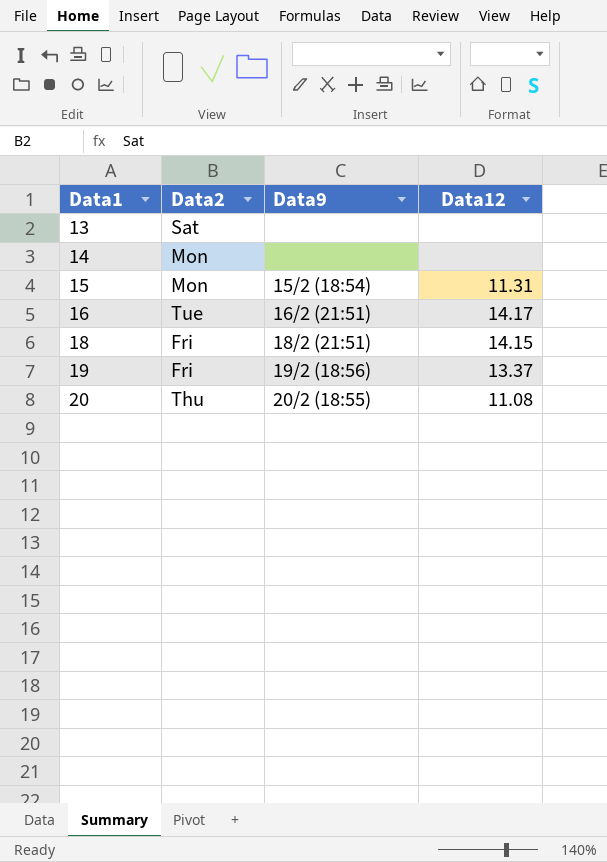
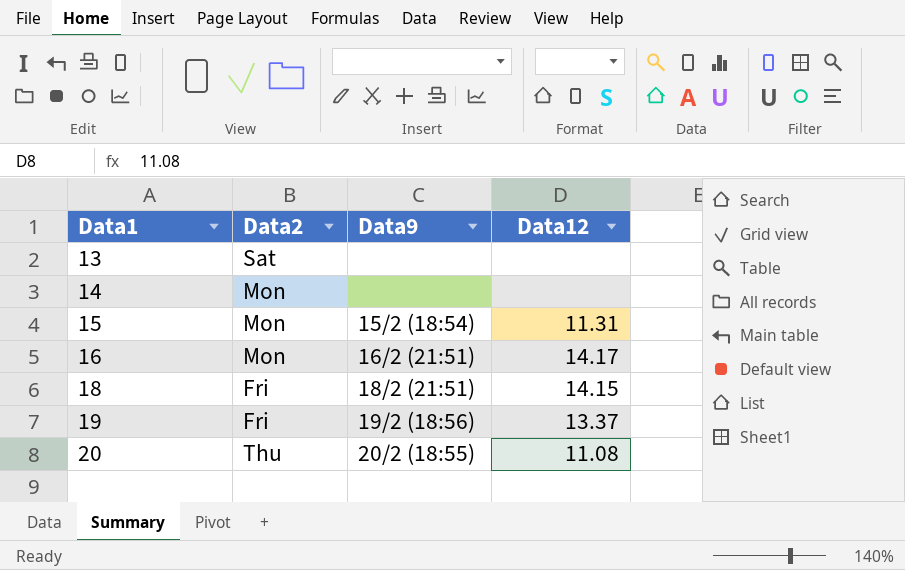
16 | Data2: Tue -> Mon

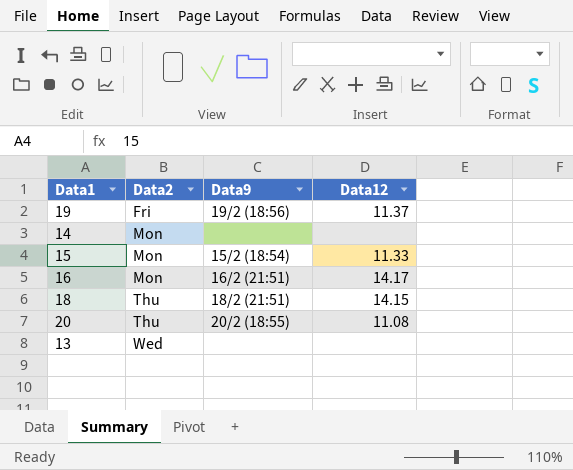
row order: Data1 ascending -> Data2 ascending
19 | Data12: 13.37 -> 11.37
15 | Data12: 11.31 -> 11.33
18 | Data2: Fri -> Thu
13 | Data2: Sat -> Wed

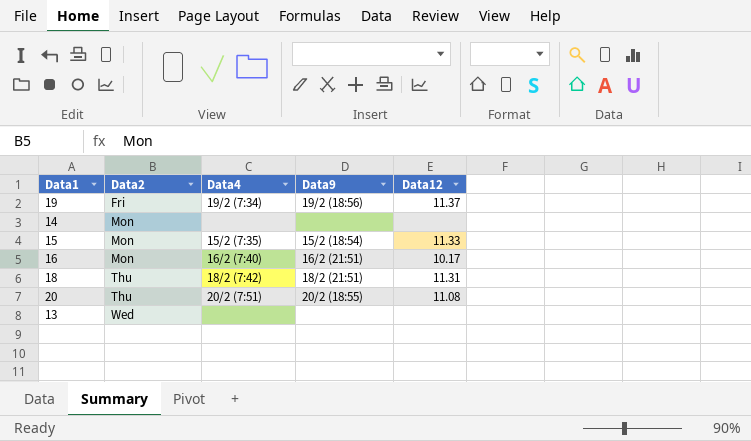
column Data4 | position: none -> 3
16 | Data12: 14.17 -> 10.17
18 | Data12: 14.15 -> 11.31

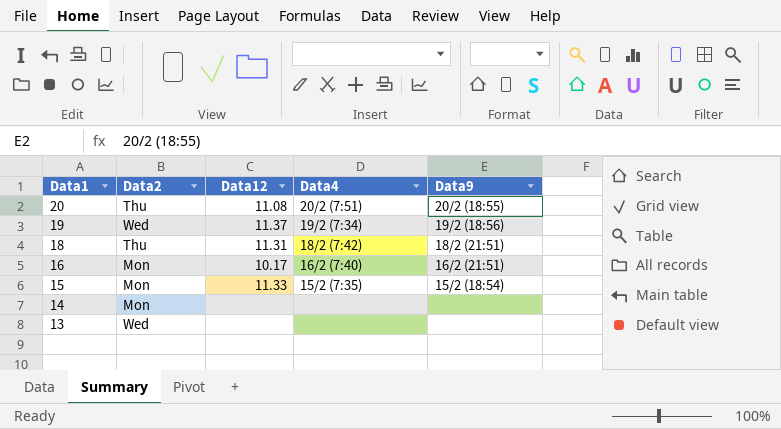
row order: Data2 ascending -> Data1 descending
column Data12 | position: 5 -> 3
19 | Data2: Fri -> Wed

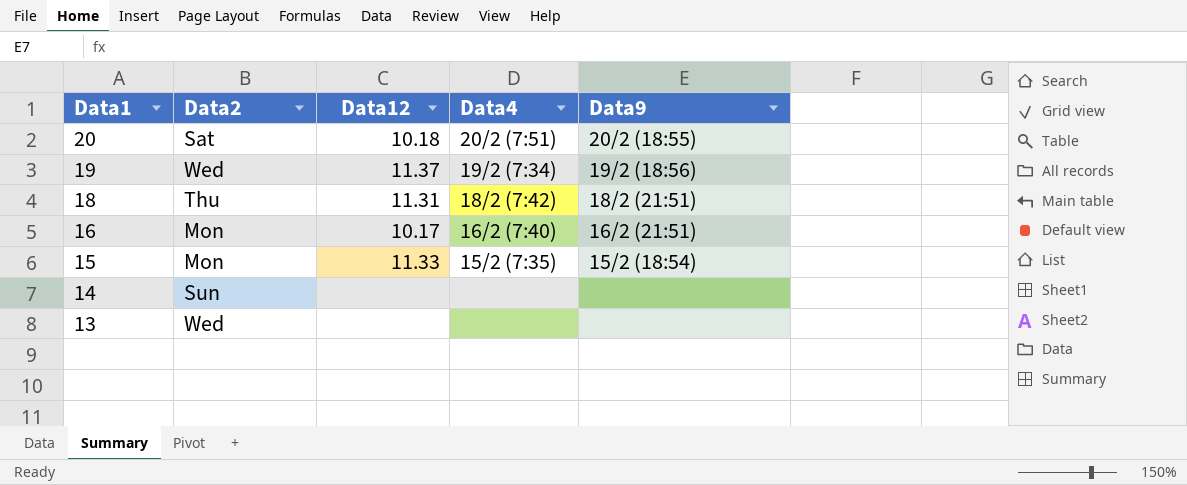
20 | Data2: Thu -> Sat
20 | Data12: 11.08 -> 10.18
14 | Data2: Mon -> Sun

